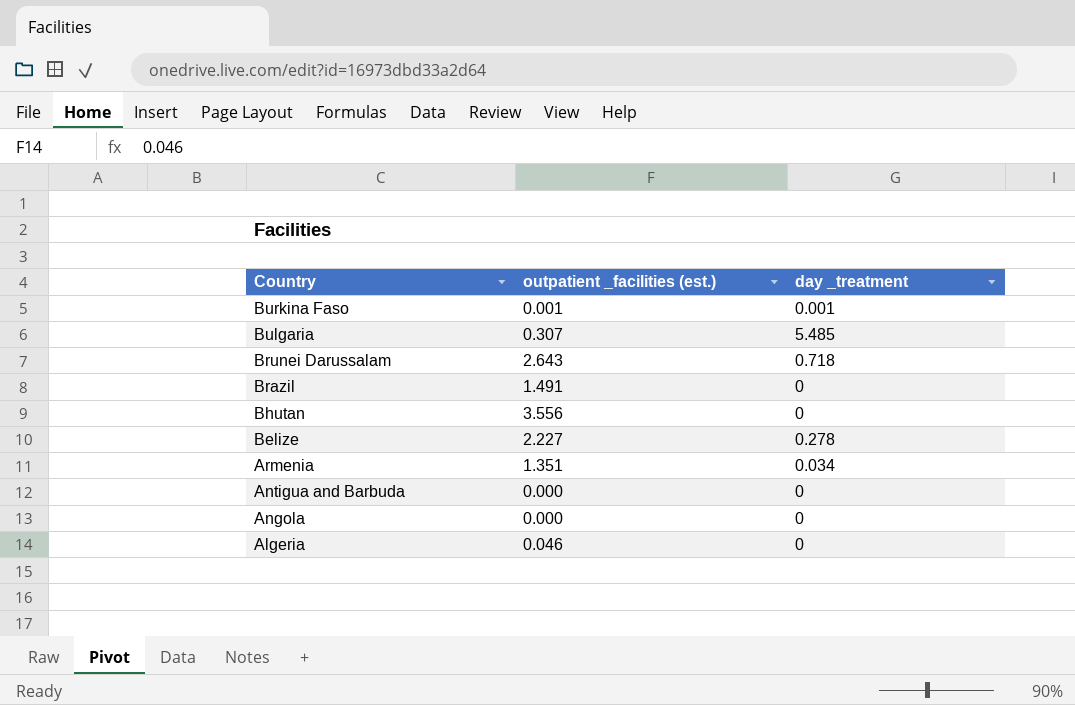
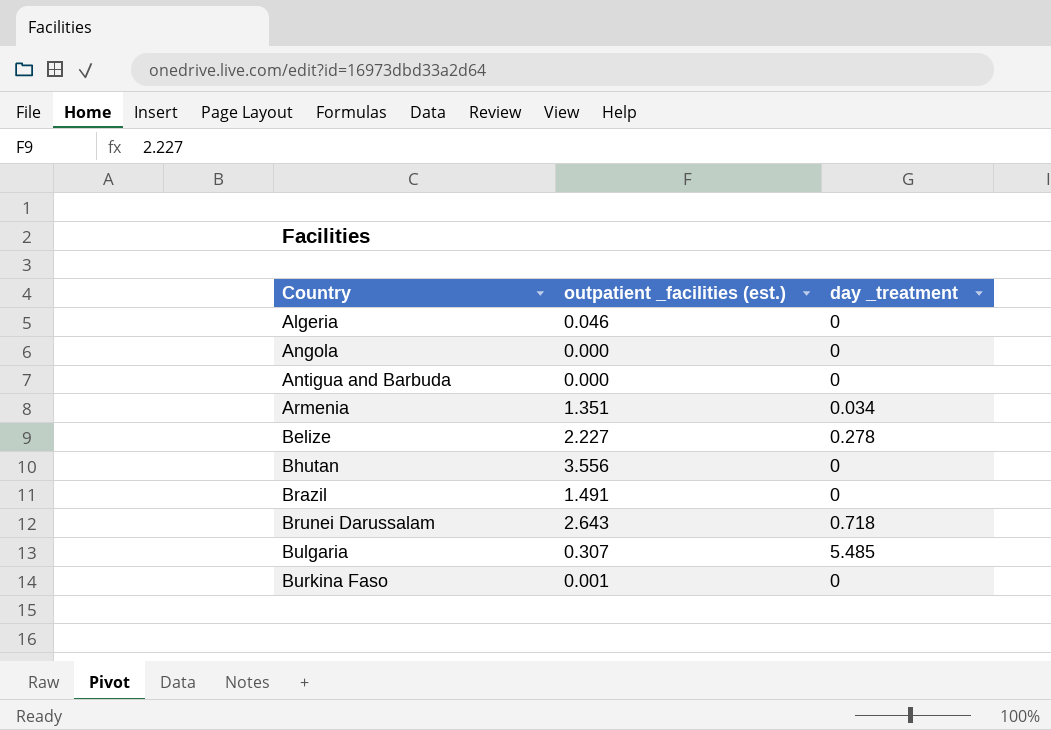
row order: Country descending -> Country ascending
Burkina Faso | day _treatment: 0.001 -> 0

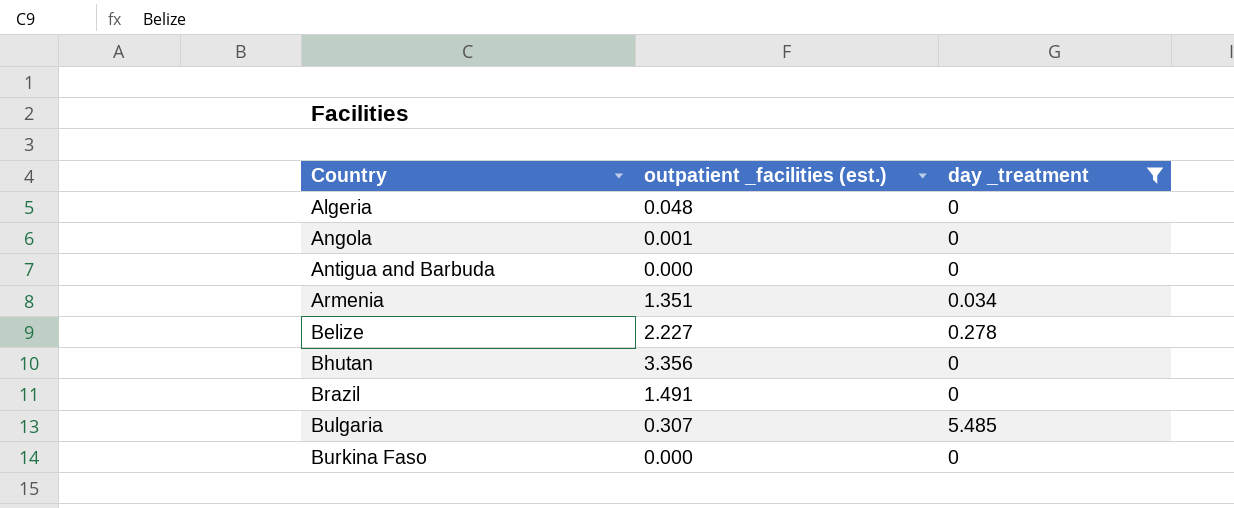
filter: none -> day _treatment != 0.718
Algeria | outpatient _facilities (est.): 0.046 -> 0.048
Angola | outpatient _facilities (est.): 0.000 -> 0.001
Bhutan | outpatient _facilities (est.): 3.556 -> 3.356
Burkina Faso | outpatient _facilities (est.): 0.001 -> 0.000

